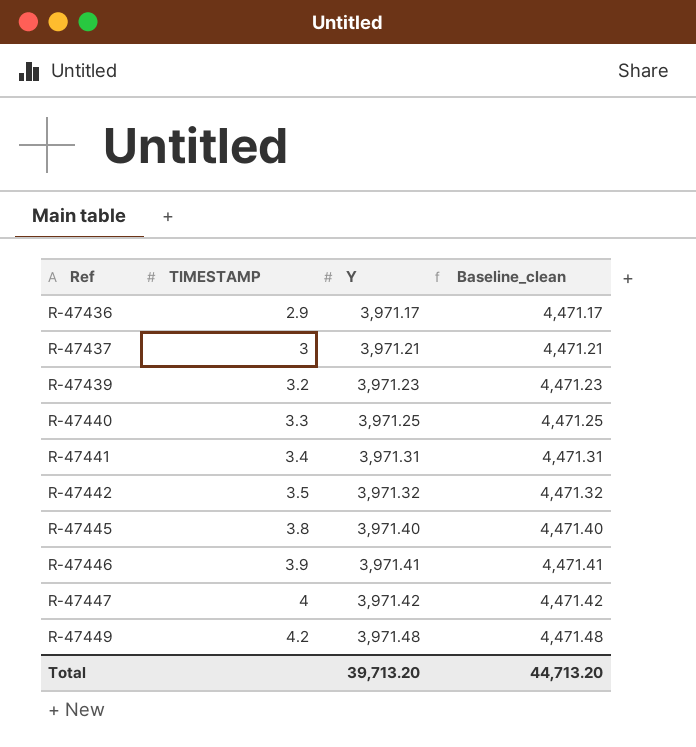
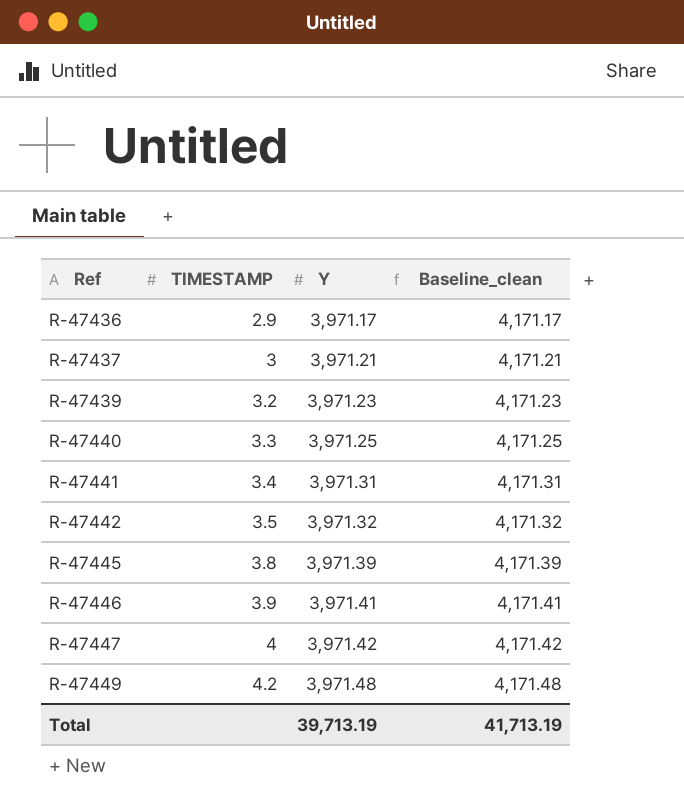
column Baseline_clean | formula: [Y] + 500 -> [Y] + 200
R-47445 | Y: 3,971.40 -> 3,971.39
Total | Y: 39,713.20 -> 39,713.19
Total | Baseline_clean: 44,713.20 -> 41,713.19

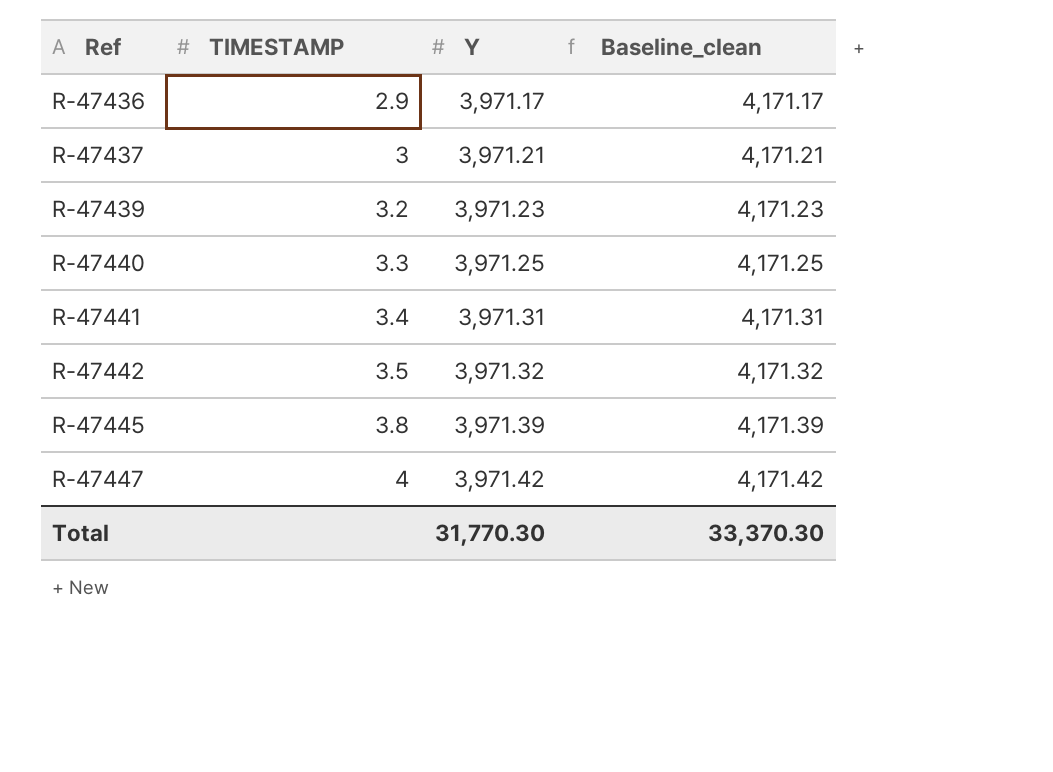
row R-47446: 3.9 | 3,971.41 | 4,171.41 -> none
row R-47449: 4.2 | 3,971.48 | 4,171.48 -> none
Total | Y: 39,713.19 -> 31,770.30
Total | Baseline_clean: 41,713.19 -> 33,370.30

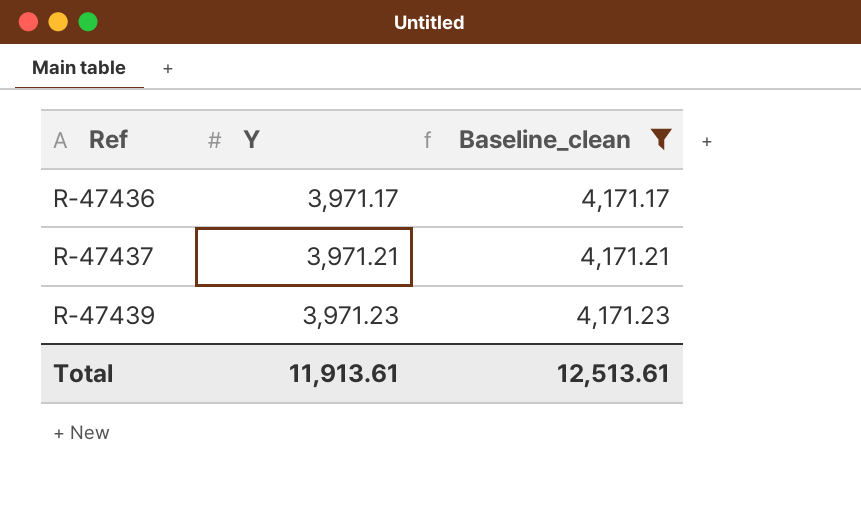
filter: none -> Baseline_clean <= 4,171.23
column TIMESTAMP | position: 2 -> none
Total | Y: 31,770.30 -> 11,913.61
Total | Baseline_clean: 33,370.30 -> 12,513.61

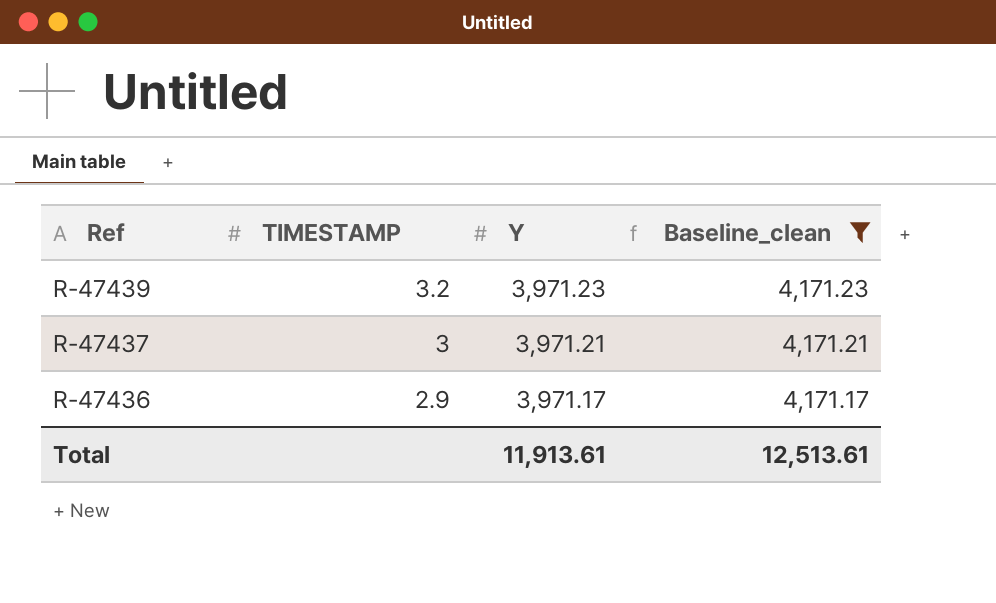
row order: Ref ascending -> Ref descending
column TIMESTAMP | position: none -> 2

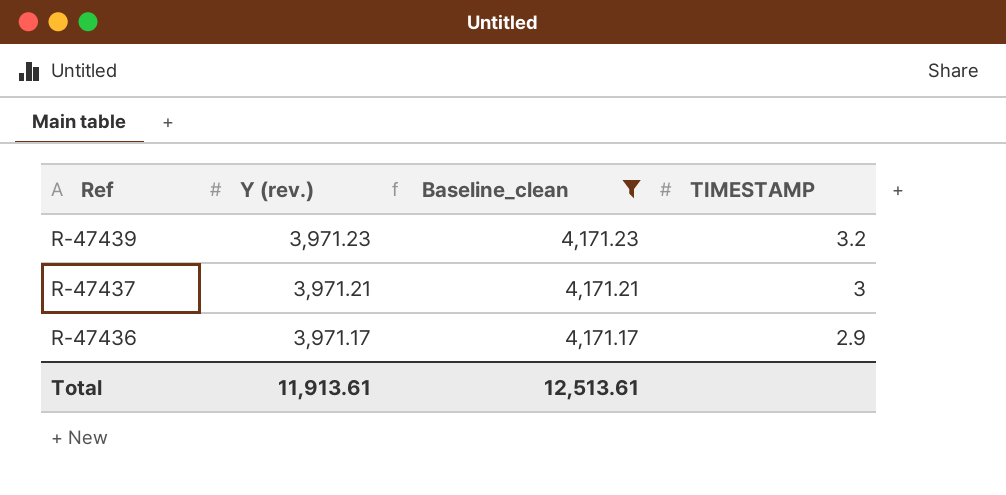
column name: Y -> Y (rev.)
column TIMESTAMP | position: 2 -> 4

